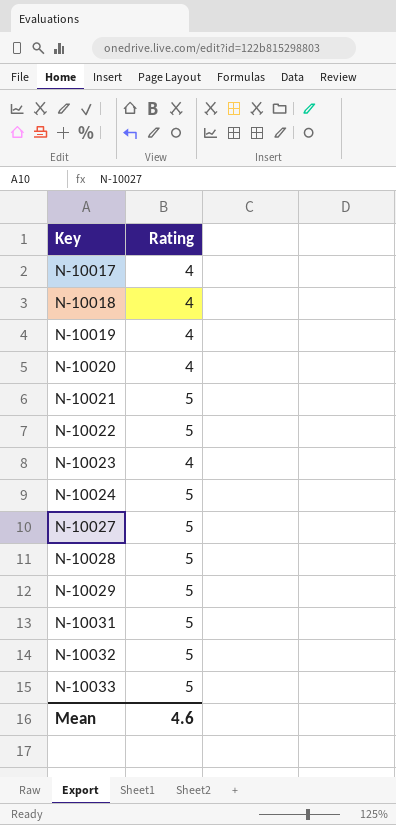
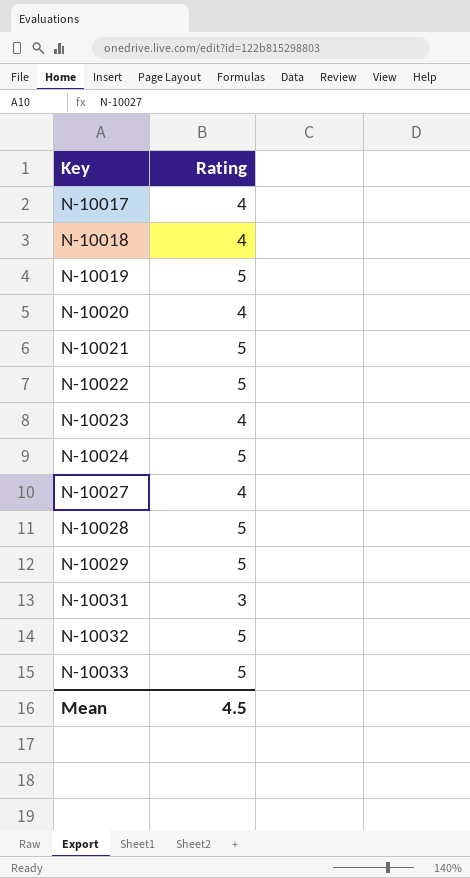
N-10019 | Rating: 4 -> 5
N-10027 | Rating: 5 -> 4
N-10031 | Rating: 5 -> 3
Mean | Rating: 4.6 -> 4.5

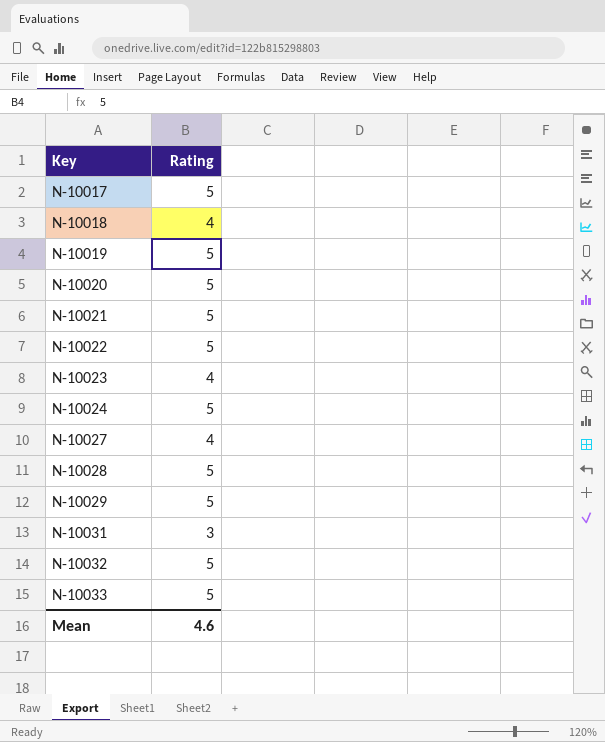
N-10017 | Rating: 4 -> 5
N-10020 | Rating: 4 -> 5
Mean | Rating: 4.5 -> 4.6

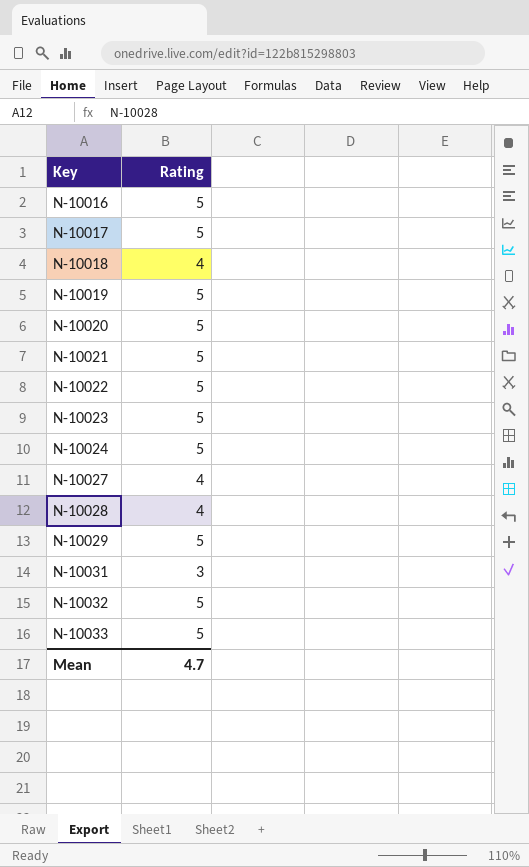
row N-10016: none -> 5
N-10023 | Rating: 4 -> 5
N-10028 | Rating: 5 -> 4
Mean | Rating: 4.6 -> 4.7

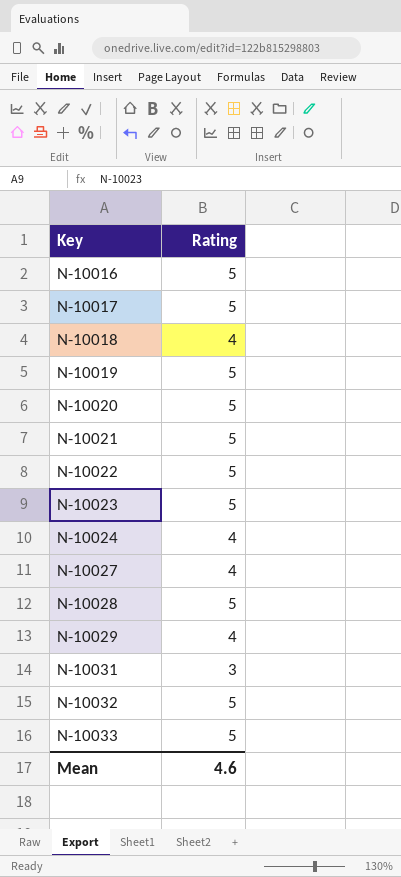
N-10024 | Rating: 5 -> 4
N-10028 | Rating: 4 -> 5
N-10029 | Rating: 5 -> 4
Mean | Rating: 4.7 -> 4.6

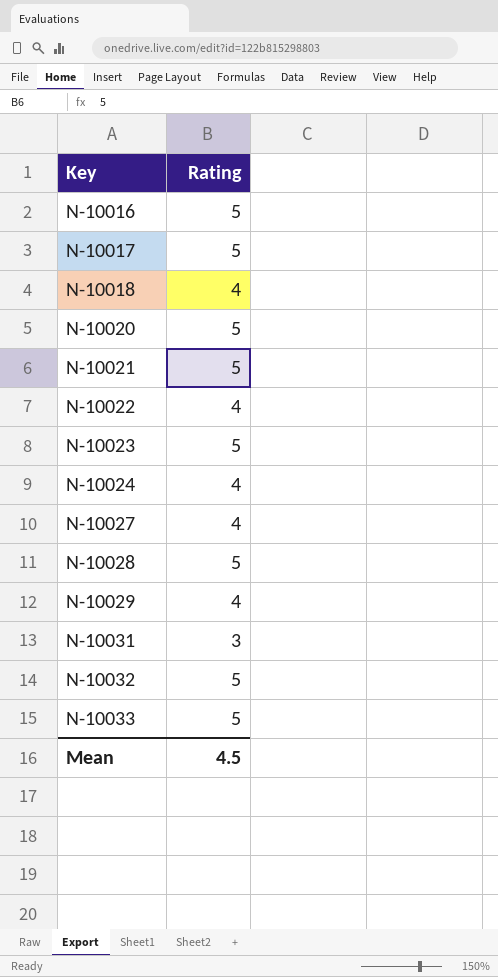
row N-10019: 5 -> none
N-10022 | Rating: 5 -> 4
Mean | Rating: 4.6 -> 4.5

